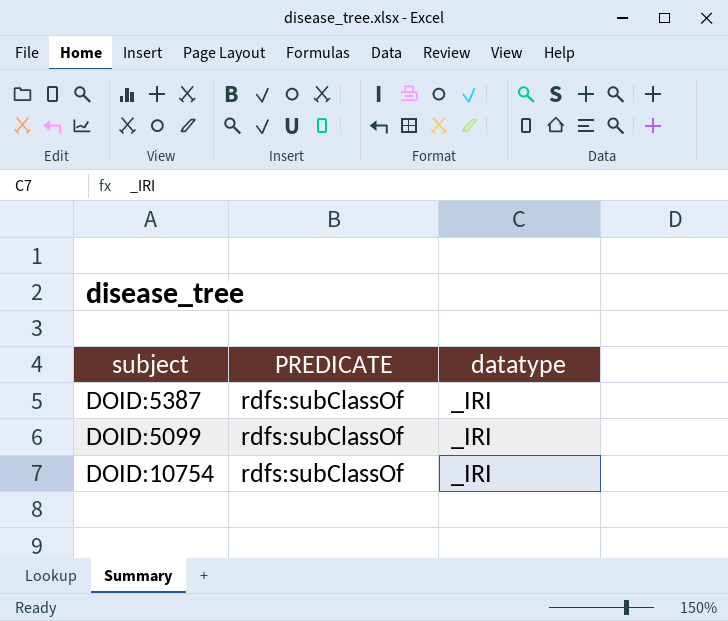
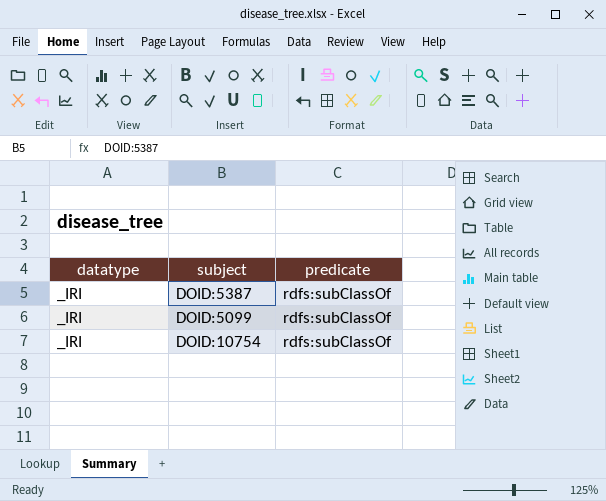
column datatype | position: 3 -> 1
column name: PREDICATE -> predicate

